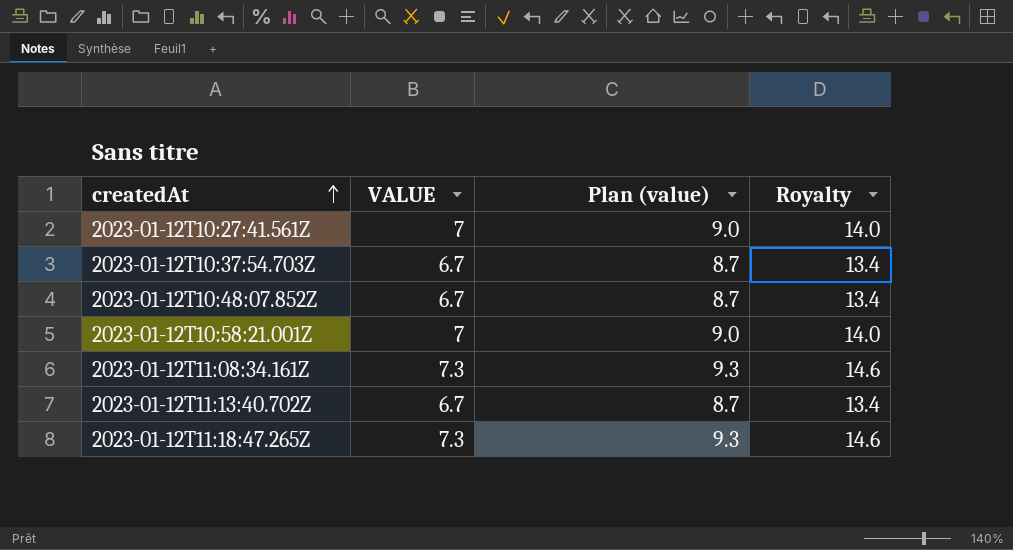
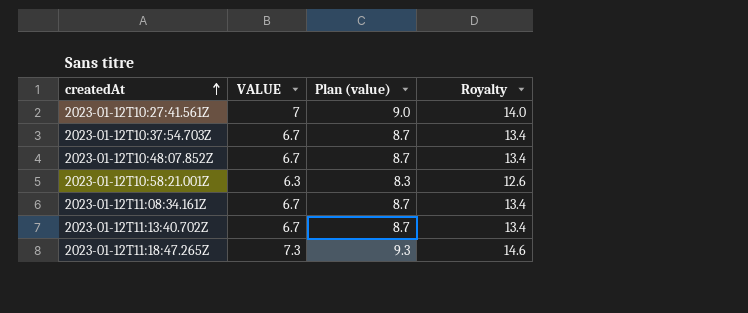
2023-01-12T10:58:21.001Z | VALUE: 7 -> 6.3
2023-01-12T10:58:21.001Z | Plan (value): 9.0 -> 8.3
2023-01-12T10:58:21.001Z | Royalty: 14.0 -> 12.6
2023-01-12T11:08:34.161Z | VALUE: 7.3 -> 6.7
2023-01-12T11:08:34.161Z | Plan (value): 9.3 -> 8.7
2023-01-12T11:08:34.161Z | Royalty: 14.6 -> 13.4

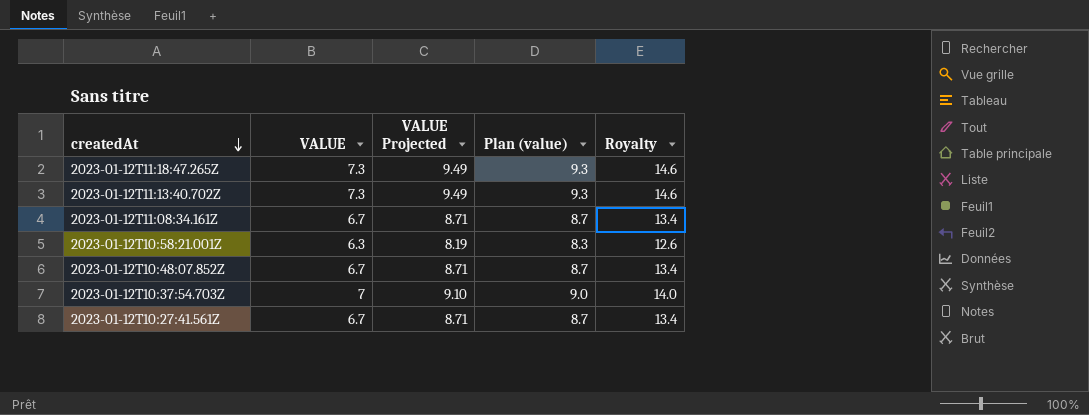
row order: createdAt ascending -> createdAt descending
column VALUE Projected | formula: none -> [VALUE] * 1.3
2023-01-12T11:13:40.702Z | VALUE: 6.7 -> 7.3
2023-01-12T11:13:40.702Z | Plan (value): 8.7 -> 9.3
2023-01-12T11:13:40.702Z | Royalty: 13.4 -> 14.6
2023-01-12T10:37:54.703Z | VALUE: 6.7 -> 7
2023-01-12T10:37:54.703Z | Plan (value): 8.7 -> 9.0
2023-01-12T10:37:54.703Z | Royalty: 13.4 -> 14.0
2023-01-12T10:27:41.561Z | VALUE: 7 -> 6.7
2023-01-12T10:27:41.561Z | Plan (value): 9.0 -> 8.7
2023-01-12T10:27:41.561Z | Royalty: 14.0 -> 13.4

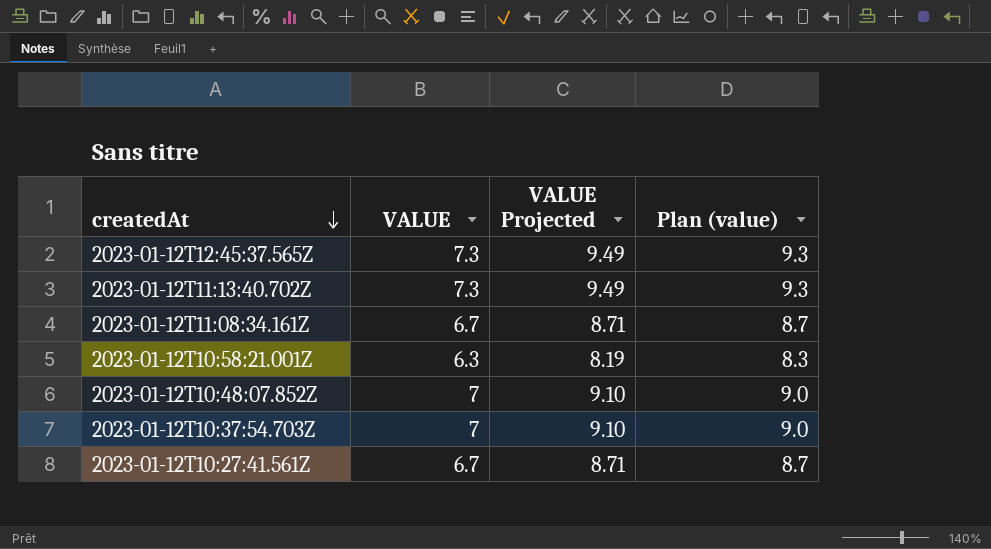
column Royalty | formula: [VALUE] * 2 -> none
row 2023-01-12T11:18:47.265Z: 7.3 | 9.49 | 9.3 | 14.6 -> none
row 2023-01-12T12:45:37.565Z: none -> 7.3 | 9.49 | 9.3
2023-01-12T10:48:07.852Z | VALUE: 6.7 -> 7
2023-01-12T10:48:07.852Z | VALUE Projected: 8.71 -> 9.10
2023-01-12T10:48:07.852Z | Plan (value): 8.7 -> 9.0

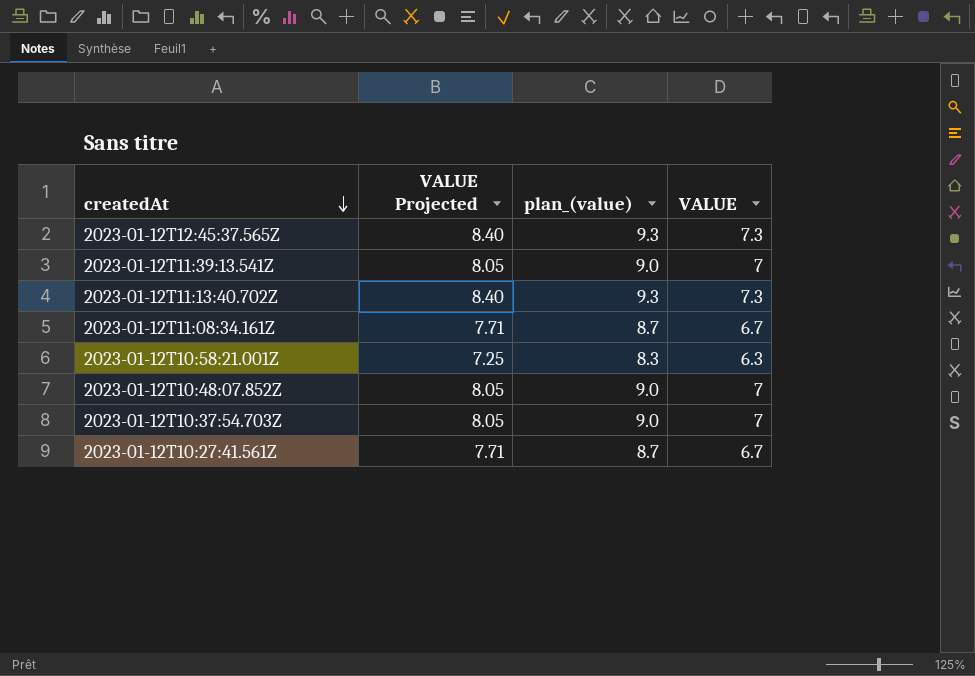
column VALUE Projected | formula: [VALUE] * 1.3 -> [VALUE] * 1.15
column name: Plan (value) -> plan_(value)
column VALUE | position: 2 -> 4
row 2023-01-12T11:39:13.541Z: none -> 8.05 | 9.0 | 7

